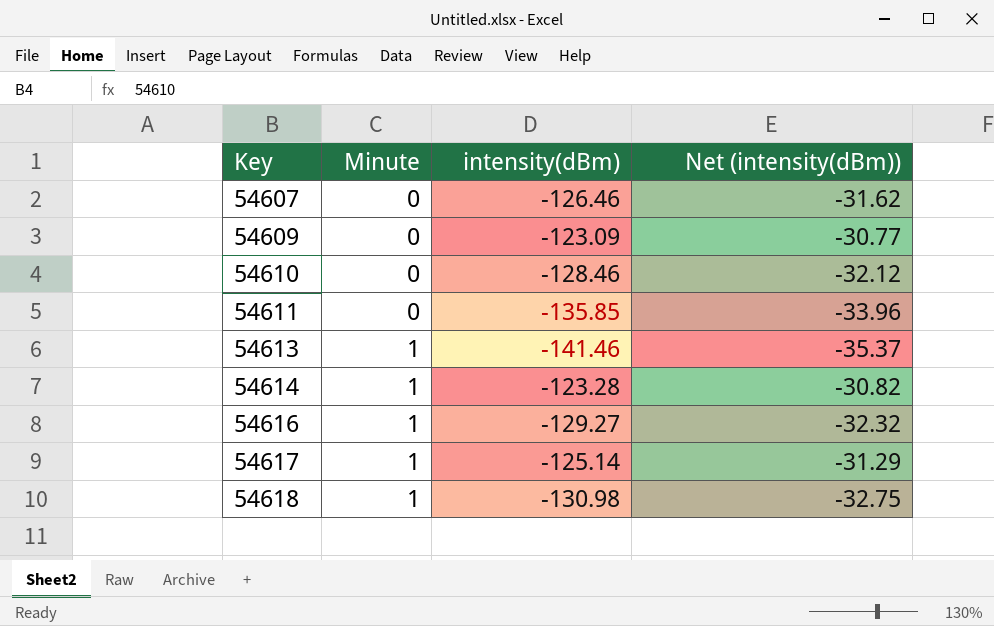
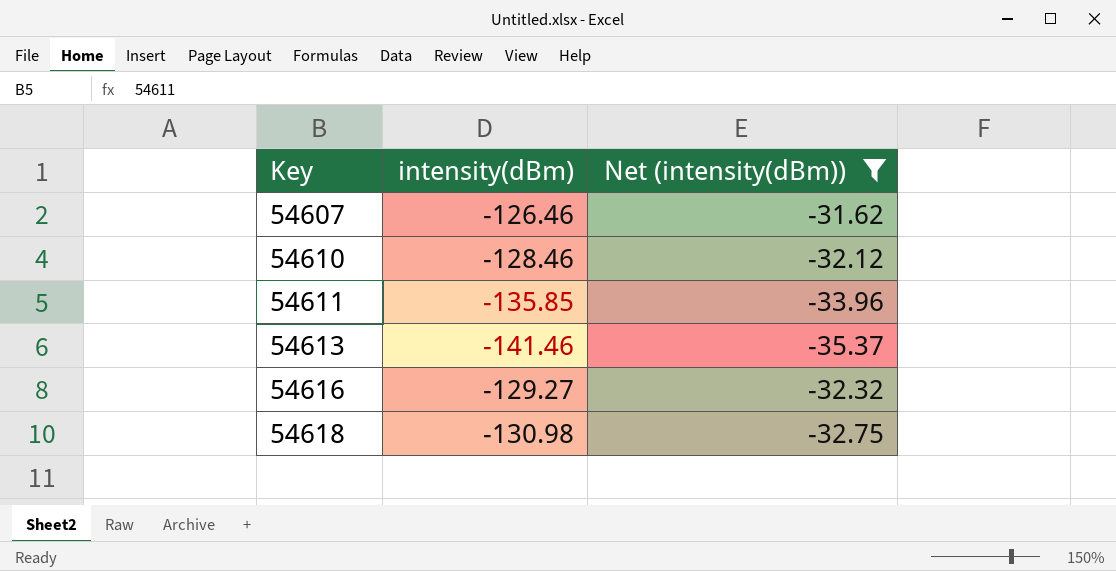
filter: none -> Net (intensity(dBm)) <= -31.62
column Minute | position: 2 -> none

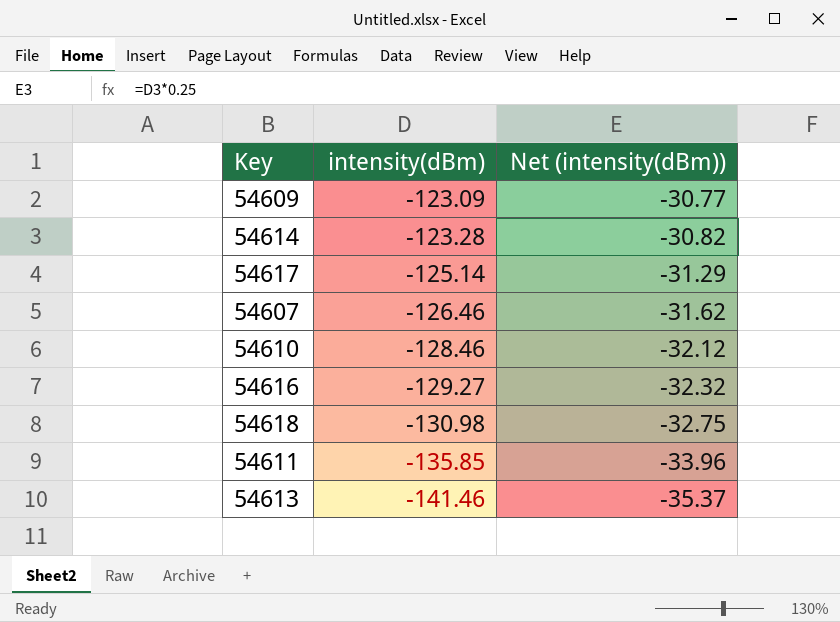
filter: Net (intensity(dBm)) <= -31.62 -> none
row order: Key ascending -> intensity(dBm) descending

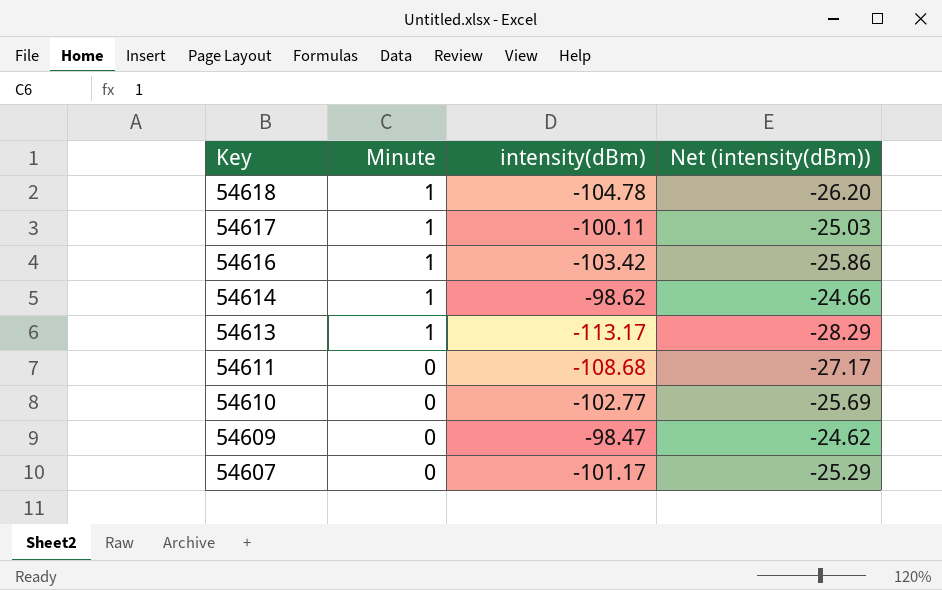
row order: intensity(dBm) descending -> Key descending
column Minute | position: none -> 2
54618 | intensity(dBm): -130.98 -> -104.78
54618 | Net (intensity(dBm)): -32.75 -> -26.20
54617 | intensity(dBm): -125.14 -> -100.11
54617 | Net (intensity(dBm)): -31.29 -> -25.03
54616 | intensity(dBm): -129.27 -> -103.42
54616 | Net (intensity(dBm)): -32.32 -> -25.86
54614 | intensity(dBm): -123.28 -> -98.62
54614 | Net (intensity(dBm)): -30.82 -> -24.66
54613 | intensity(dBm): -141.46 -> -113.17
54613 | Net (intensity(dBm)): -35.37 -> -28.29
54611 | intensity(dBm): -135.85 -> -108.68
54611 | Net (intensity(dBm)): -33.96 -> -27.17
54610 | intensity(dBm): -128.46 -> -102.77
54610 | Net (intensity(dBm)): -32.12 -> -25.69
54609 | intensity(dBm): -123.09 -> -98.47
54609 | Net (intensity(dBm)): -30.77 -> -24.62
54607 | intensity(dBm): -126.46 -> -101.17
54607 | Net (intensity(dBm)): -31.62 -> -25.29

